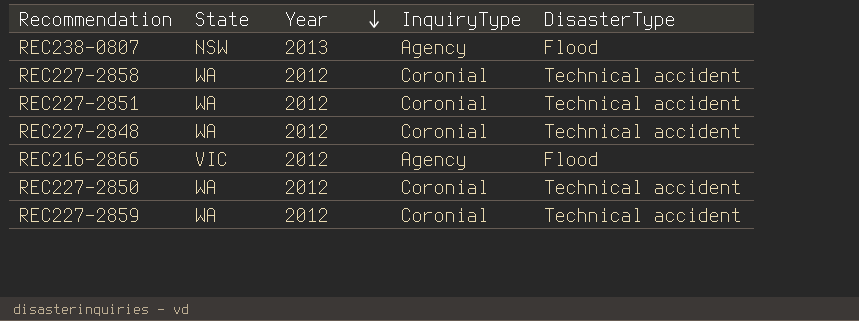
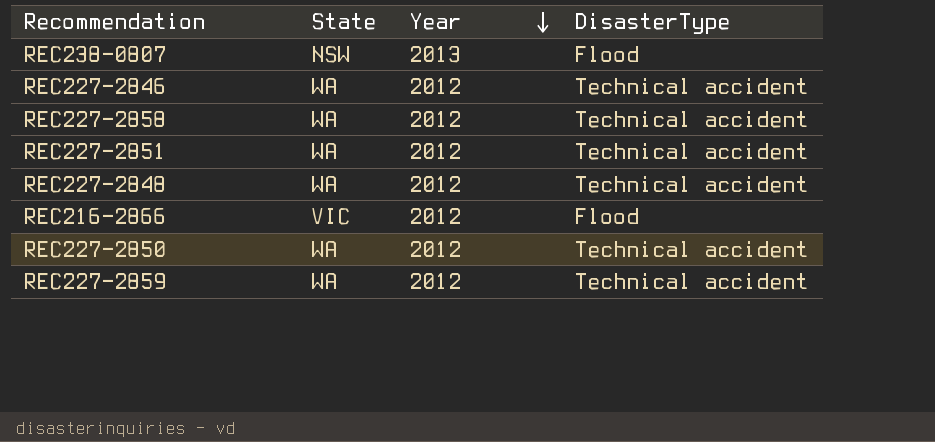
column InquiryType | position: 4 -> none
row REC227-2846: none -> WA | 2012 | Technical accident

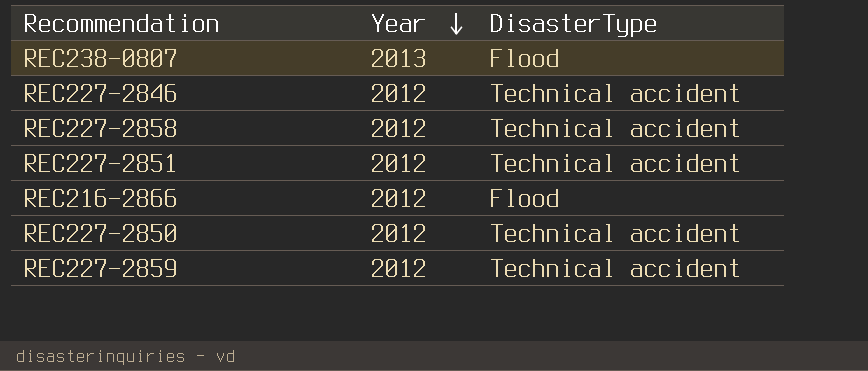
column State | position: 2 -> none
row REC227-2848: WA | 2012 | Technical accident -> none

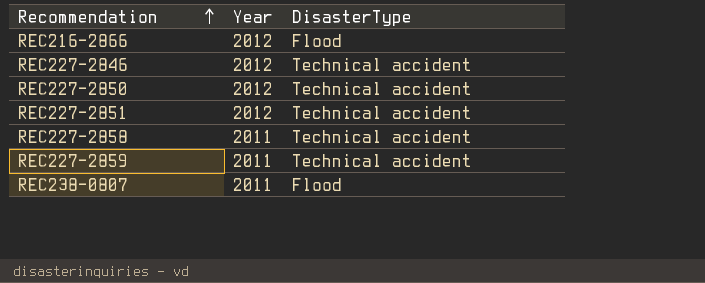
row order: Year descending -> Recommendation ascending
REC227-2858 | Year: 2012 -> 2011
REC227-2859 | Year: 2012 -> 2011
REC238-0807 | Year: 2013 -> 2011

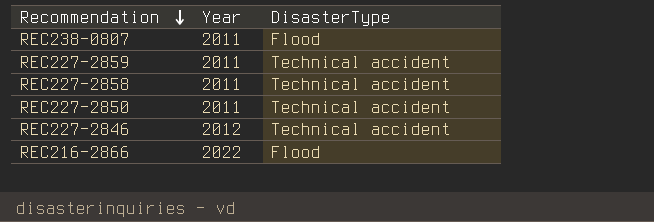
row order: Recommendation ascending -> Recommendation descending
row REC227-2851: 2012 | Technical accident -> none
REC227-2850 | Year: 2012 -> 2011
REC216-2866 | Year: 2012 -> 2022

